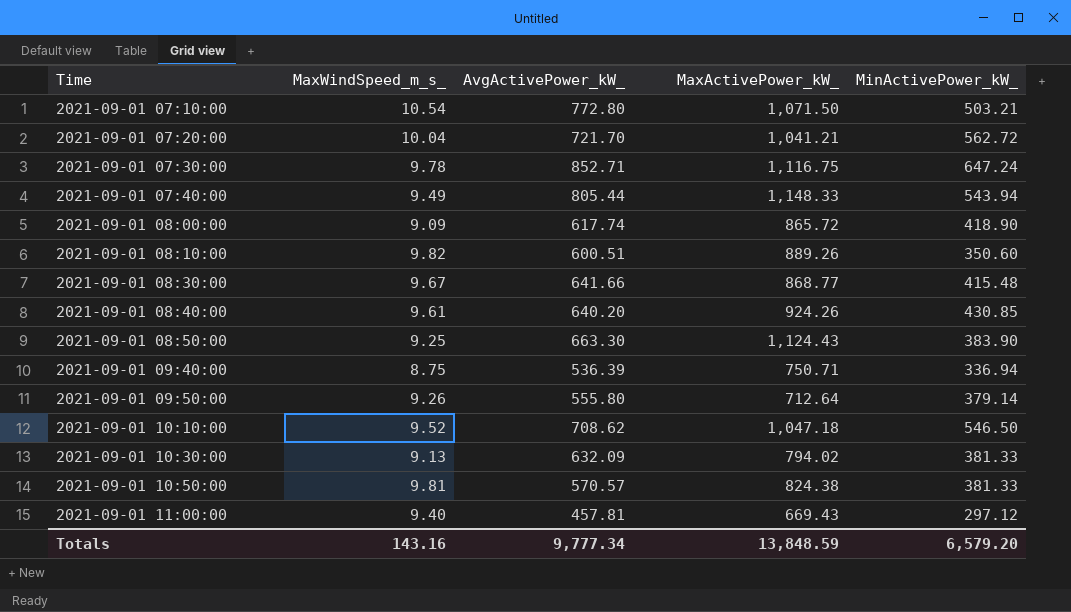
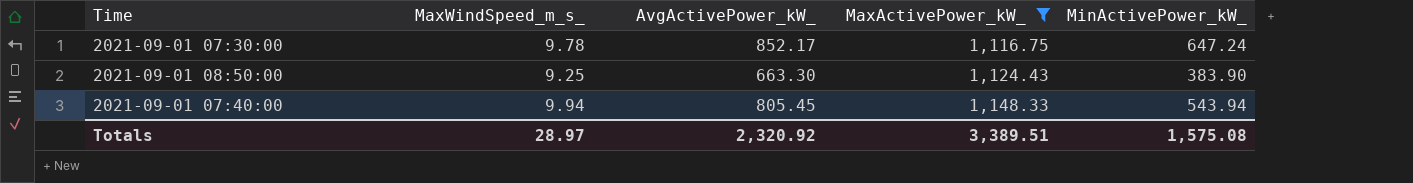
filter: none -> MaxActivePower_kW_ >= 1,116.75
row order: Time ascending -> MaxActivePower_kW_ ascending
2021-09-01 07:30:00 | AvgActivePower_kW_: 852.71 -> 852.17
2021-09-01 07:40:00 | MaxWindSpeed_m_s_: 9.49 -> 9.94
2021-09-01 07:40:00 | AvgActivePower_kW_: 805.44 -> 805.45
Totals | MaxWindSpeed_m_s_: 143.16 -> 28.97
Totals | AvgActivePower_kW_: 9,777.34 -> 2,320.92
Totals | MaxActivePower_kW_: 13,848.59 -> 3,389.51
Totals | MinActivePower_kW_: 6,579.20 -> 1,575.08

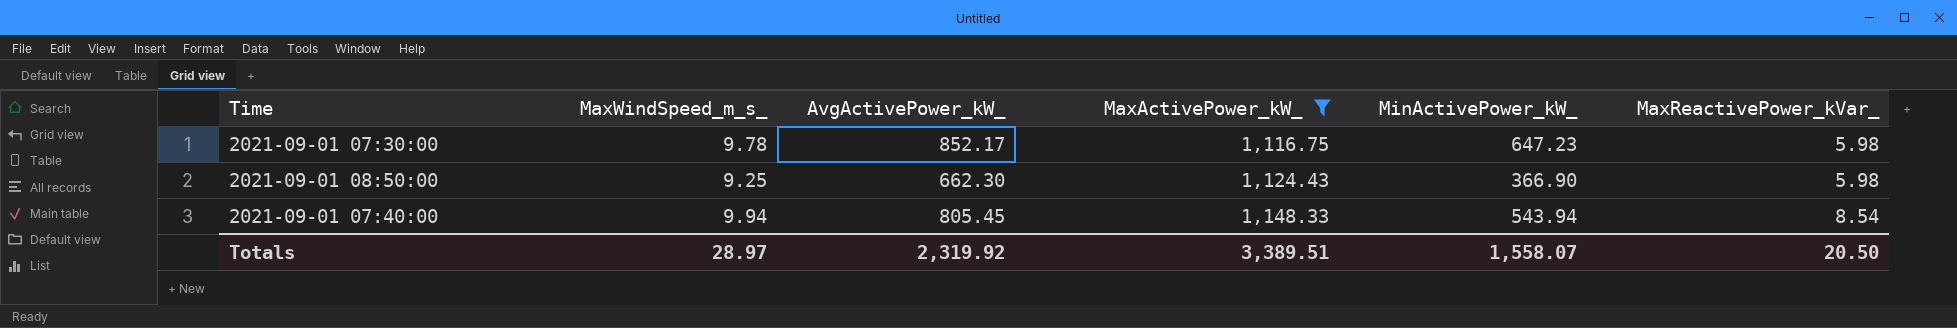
column MaxReactivePower_kVar_ | position: none -> 6
2021-09-01 07:30:00 | MinActivePower_kW_: 647.24 -> 647.23
2021-09-01 08:50:00 | AvgActivePower_kW_: 663.30 -> 662.30
2021-09-01 08:50:00 | MinActivePower_kW_: 383.90 -> 366.90
Totals | AvgActivePower_kW_: 2,320.92 -> 2,319.92
Totals | MinActivePower_kW_: 1,575.08 -> 1,558.07

